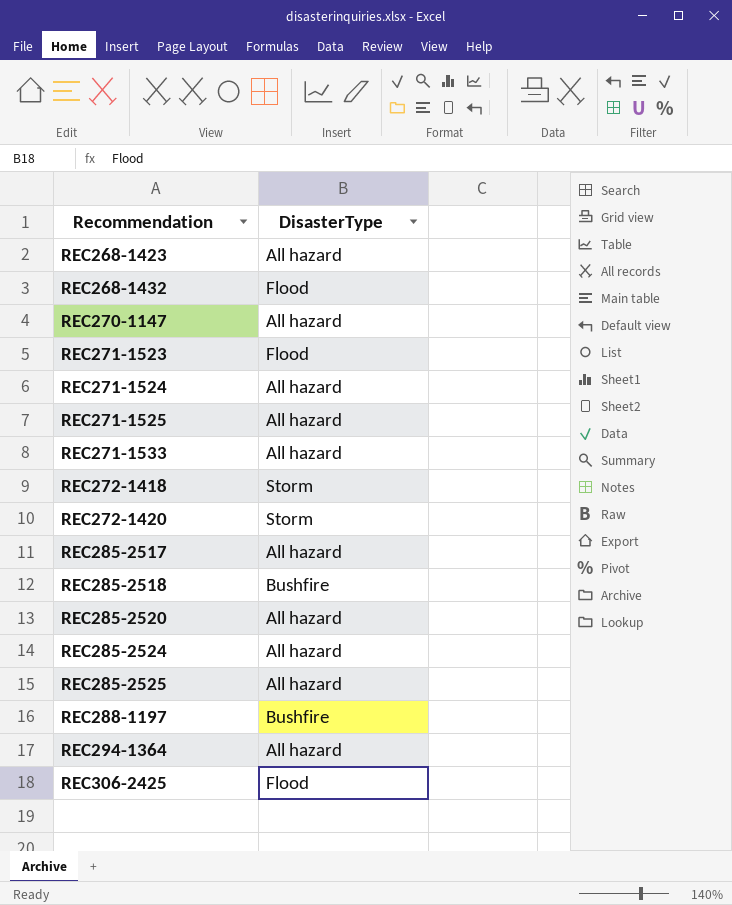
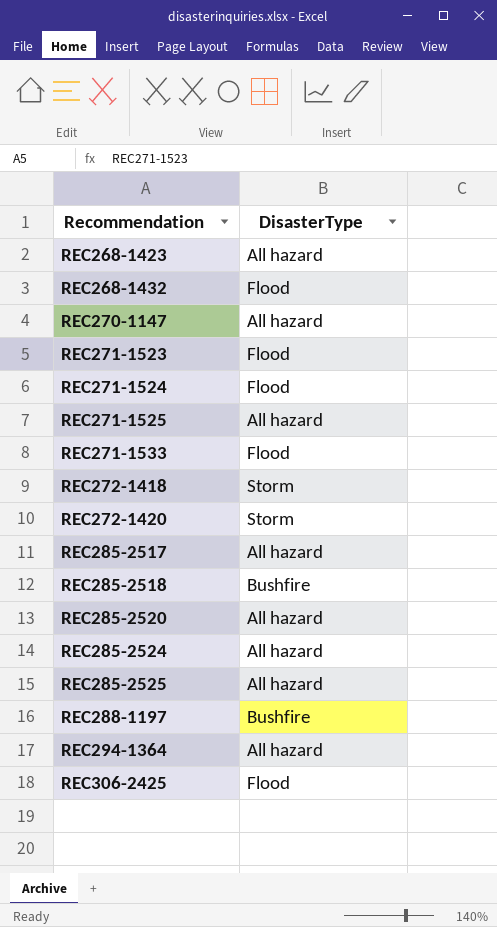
REC271-1524 | DisasterType: All hazard -> Flood
REC271-1533 | DisasterType: All hazard -> Flood

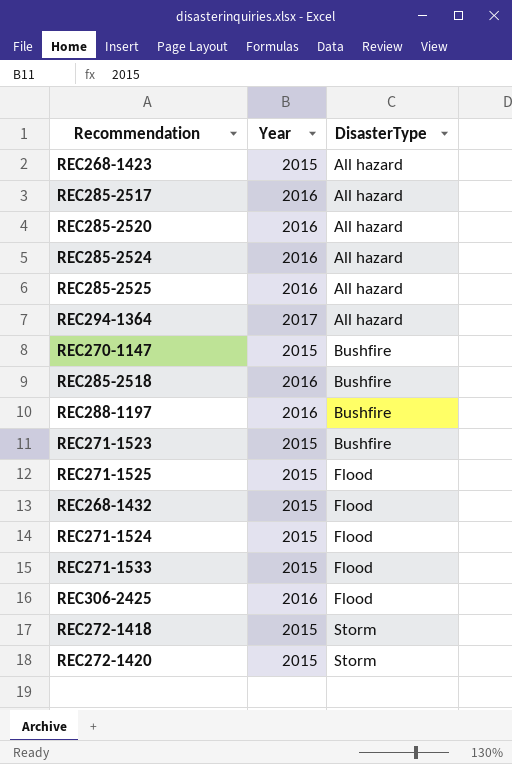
row order: Recommendation ascending -> DisasterType ascending
column Year | position: none -> 2
REC270-1147 | DisasterType: All hazard -> Bushfire
REC271-1523 | DisasterType: Flood -> Bushfire
REC271-1525 | DisasterType: All hazard -> Flood

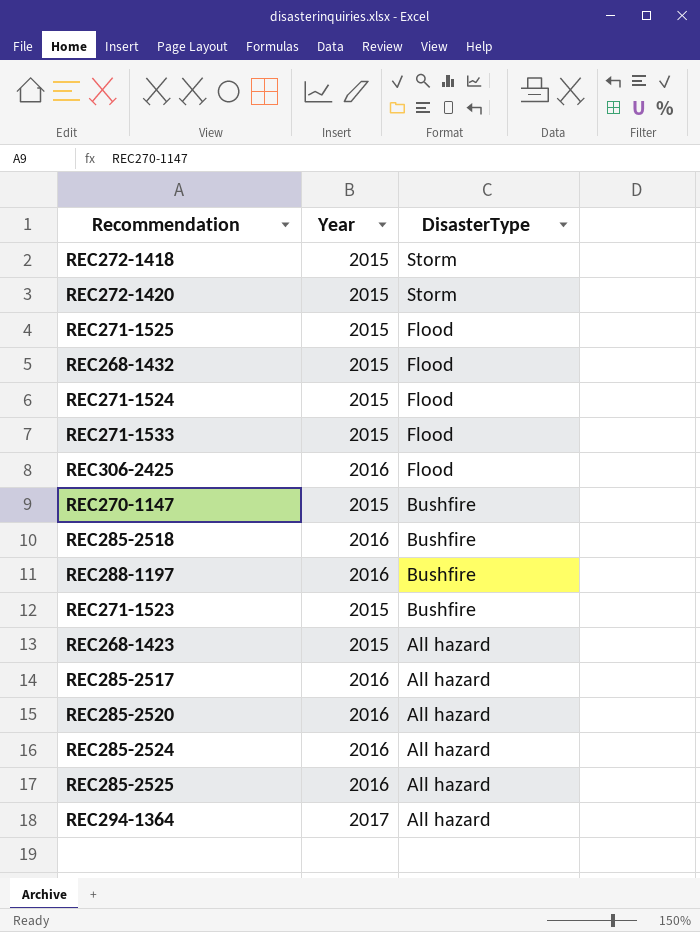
row order: DisasterType ascending -> DisasterType descending

